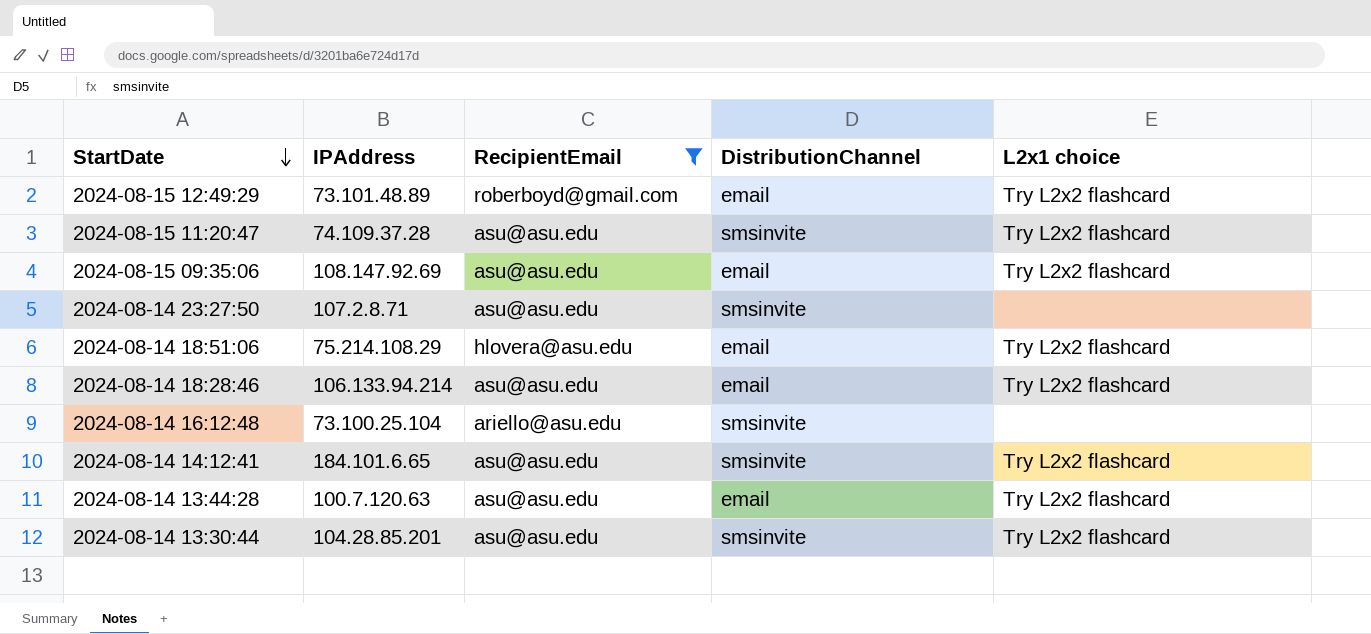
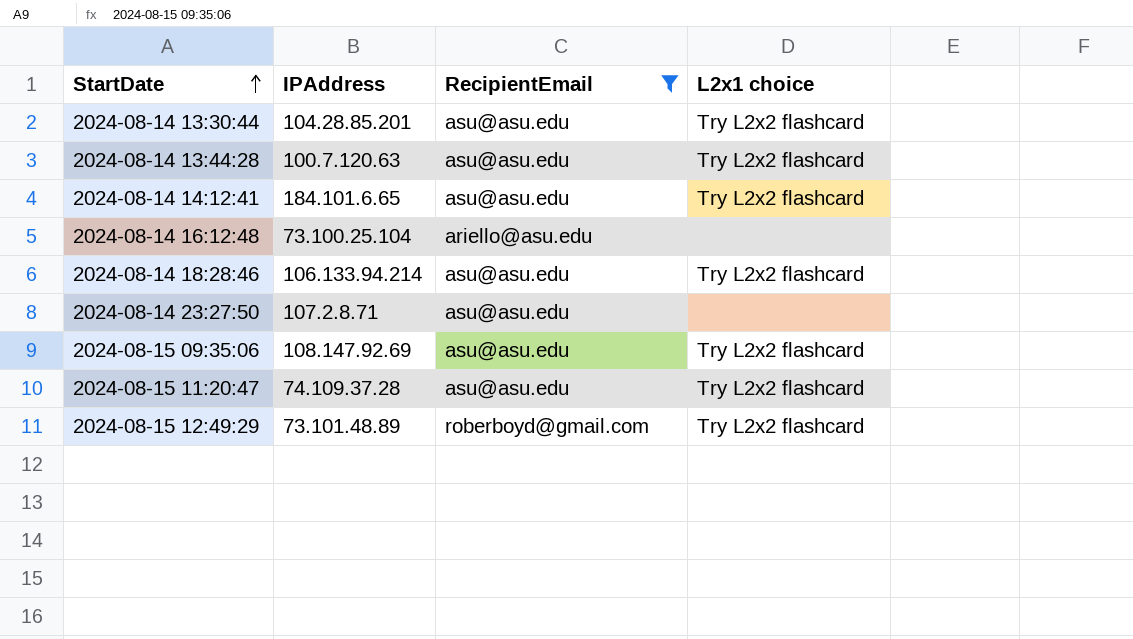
row order: StartDate descending -> StartDate ascending
column DistributionChannel | position: 4 -> none
row 2024-08-14 18:51:06: 75.214.108.29 | hlovera@asu.edu | email | Try L2x2 flashcard -> none

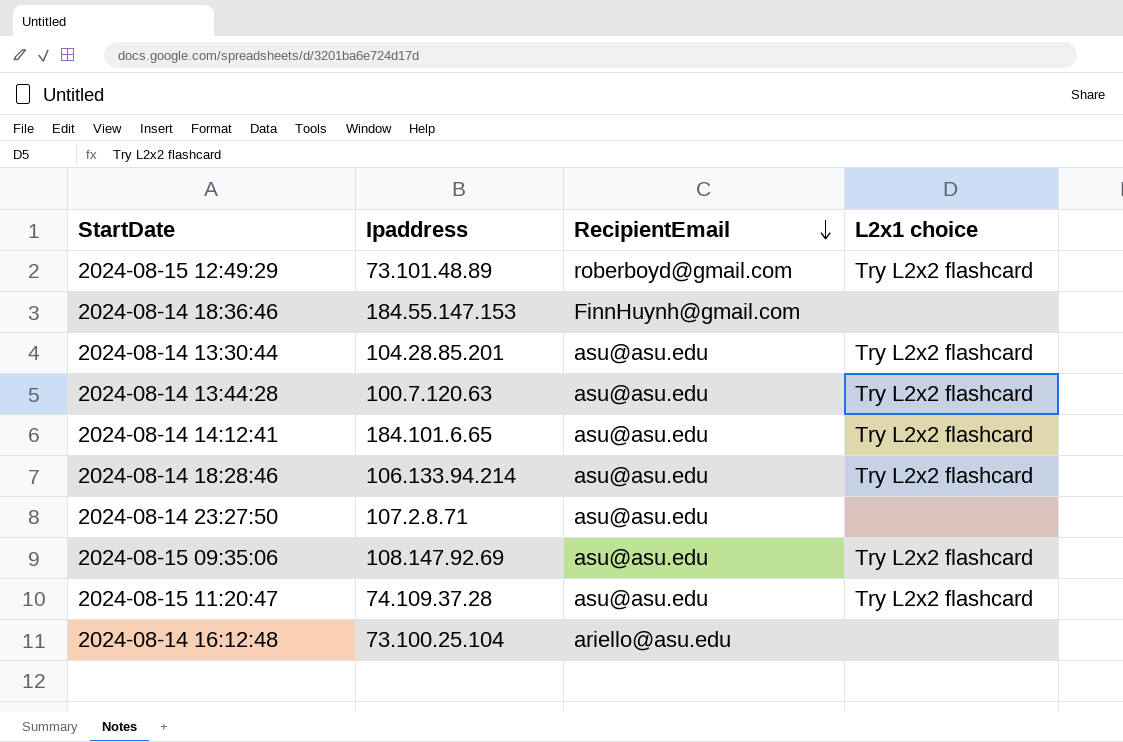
filter: RecipientEmail != FinnHuynh@gmail.com -> none
row order: StartDate ascending -> RecipientEmail descending
column name: IPAddress -> Ipaddress

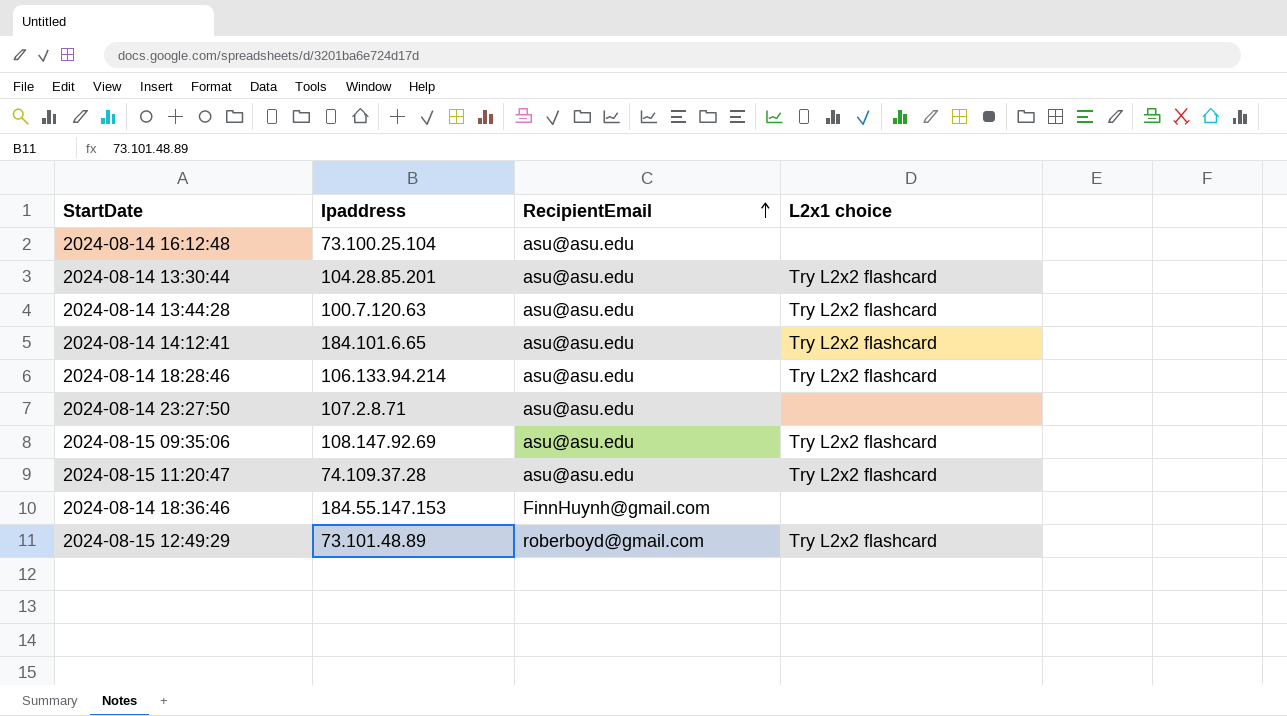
row order: RecipientEmail descending -> RecipientEmail ascending
2024-08-14 16:12:48 | RecipientEmail: ariello@asu.edu -> asu@asu.edu

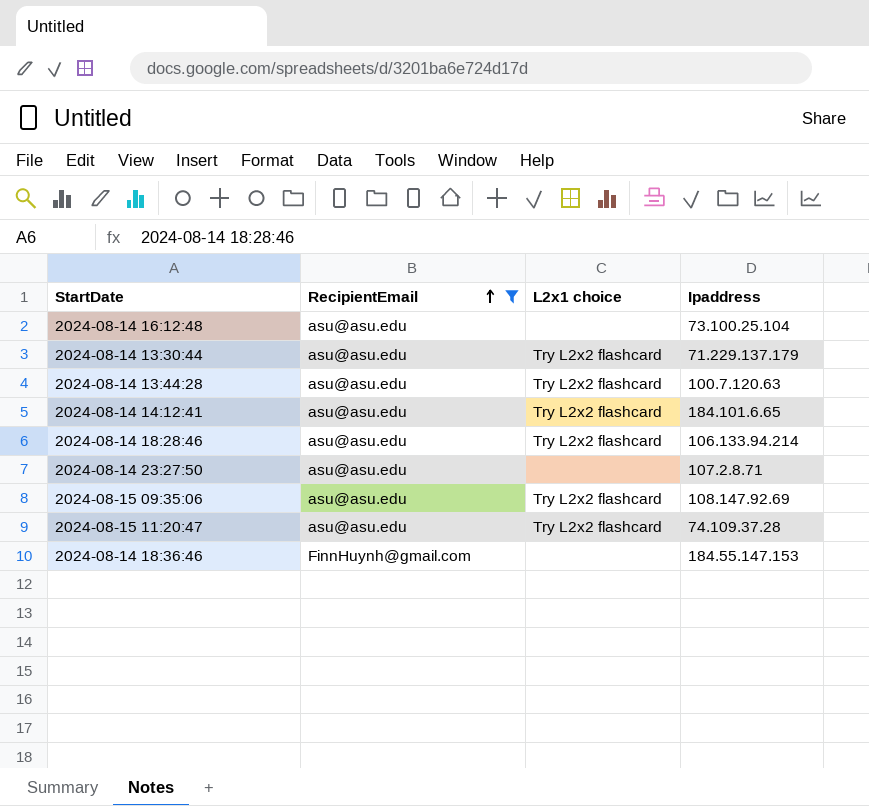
filter: none -> RecipientEmail != roberboyd@gmail.com
column Ipaddress | position: 2 -> 4
2024-08-14 13:30:44 | Ipaddress: 104.28.85.201 -> 71.229.137.179

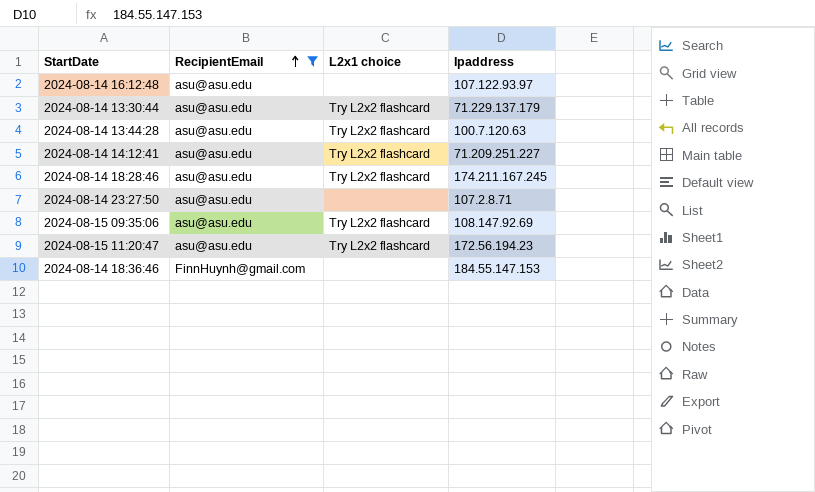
2024-08-14 16:12:48 | Ipaddress: 73.100.25.104 -> 107.122.93.97
2024-08-14 14:12:41 | Ipaddress: 184.101.6.65 -> 71.209.251.227
2024-08-14 18:28:46 | Ipaddress: 106.133.94.214 -> 174.211.167.245
2024-08-15 11:20:47 | Ipaddress: 74.109.37.28 -> 172.56.194.23

